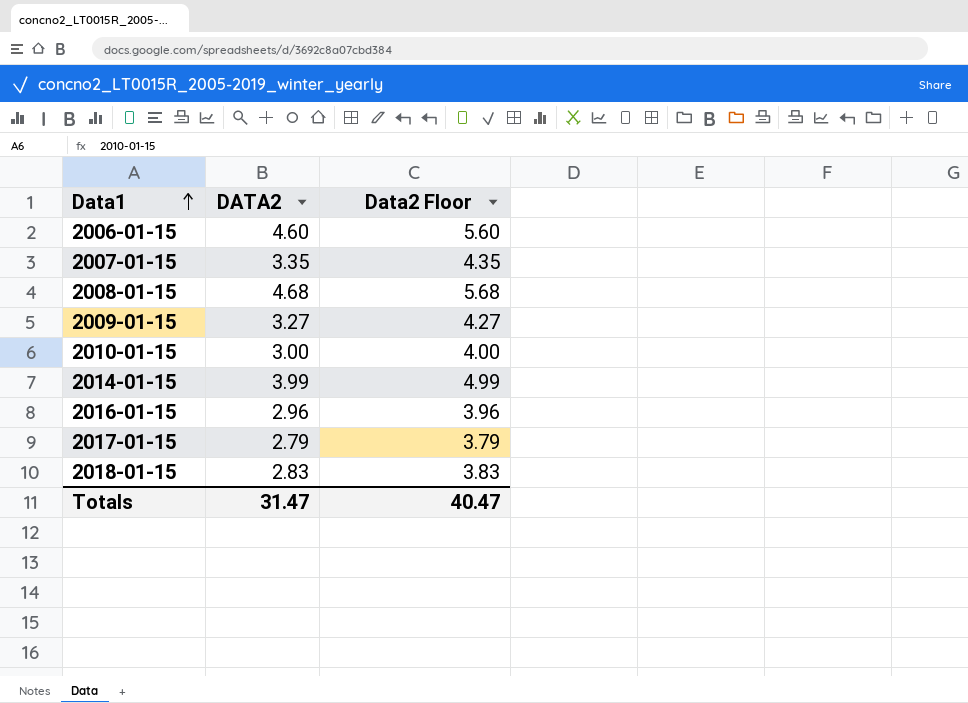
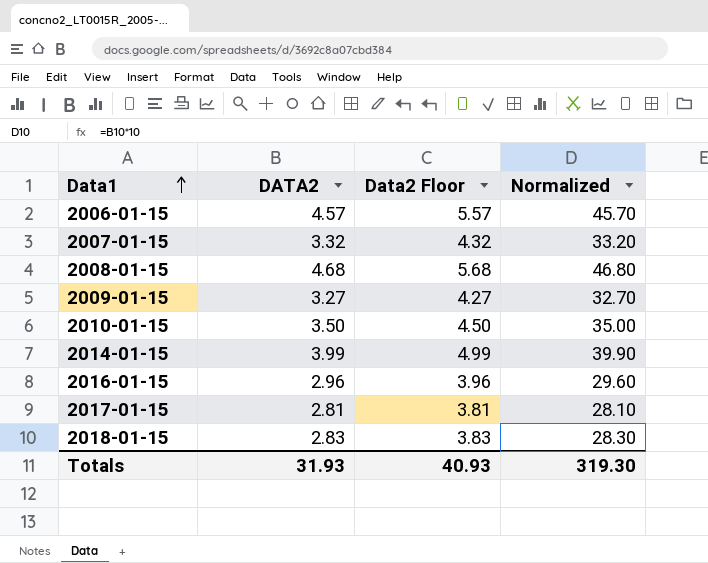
column Normalized | formula: none -> [DATA2] * 10
2006-01-15 | DATA2: 4.60 -> 4.57
2006-01-15 | Data2 Floor: 5.60 -> 5.57
2007-01-15 | DATA2: 3.35 -> 3.32
2007-01-15 | Data2 Floor: 4.35 -> 4.32
2010-01-15 | DATA2: 3.00 -> 3.50
2010-01-15 | Data2 Floor: 4.00 -> 4.50
2017-01-15 | DATA2: 2.79 -> 2.81
2017-01-15 | Data2 Floor: 3.79 -> 3.81
Totals | DATA2: 31.47 -> 31.93
Totals | Data2 Floor: 40.47 -> 40.93

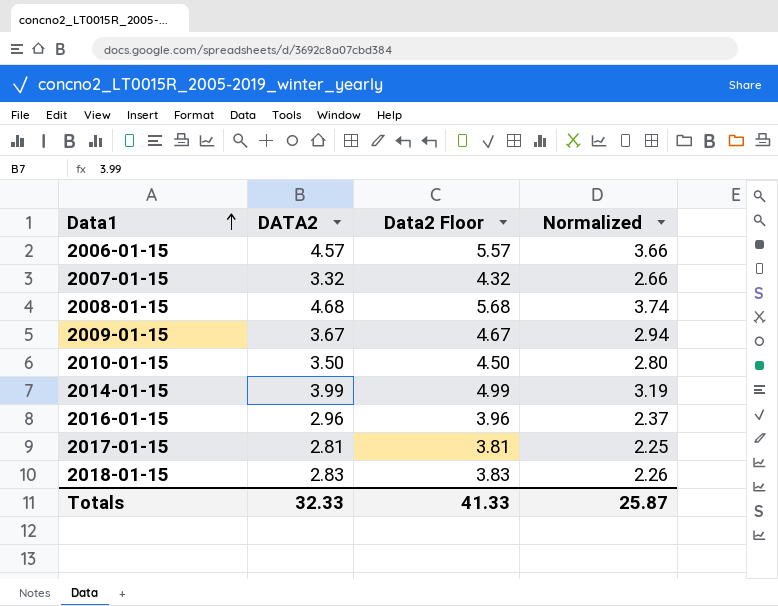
column Normalized | formula: [DATA2] * 10 -> [DATA2] * 0.8
2009-01-15 | DATA2: 3.27 -> 3.67
2009-01-15 | Data2 Floor: 4.27 -> 4.67
Totals | DATA2: 31.93 -> 32.33
Totals | Data2 Floor: 40.93 -> 41.33
Totals | Normalized: 319.30 -> 25.87

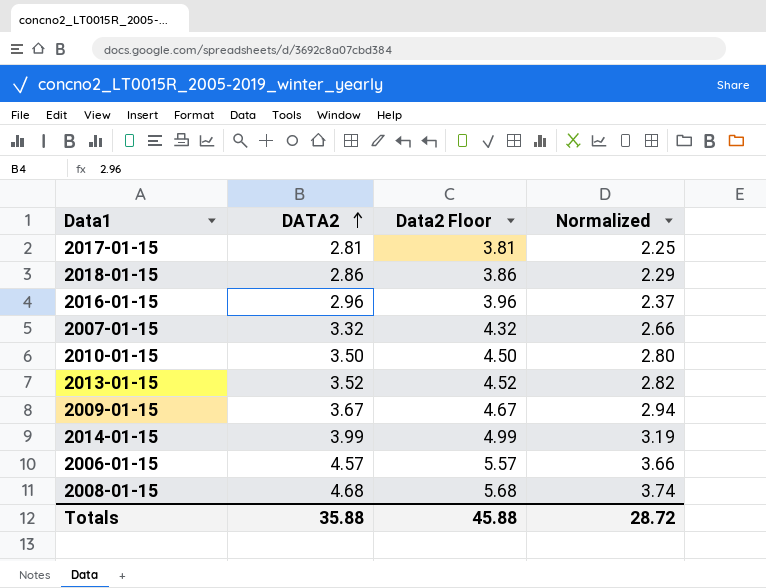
row order: Data1 ascending -> DATA2 ascending
2018-01-15 | DATA2: 2.83 -> 2.86
2018-01-15 | Data2 Floor: 3.83 -> 3.86
2018-01-15 | Normalized: 2.26 -> 2.29
row 2013-01-15: none -> 3.52 | 4.52 | 2.82
Totals | DATA2: 32.33 -> 35.88
Totals | Data2 Floor: 41.33 -> 45.88
Totals | Normalized: 25.87 -> 28.72

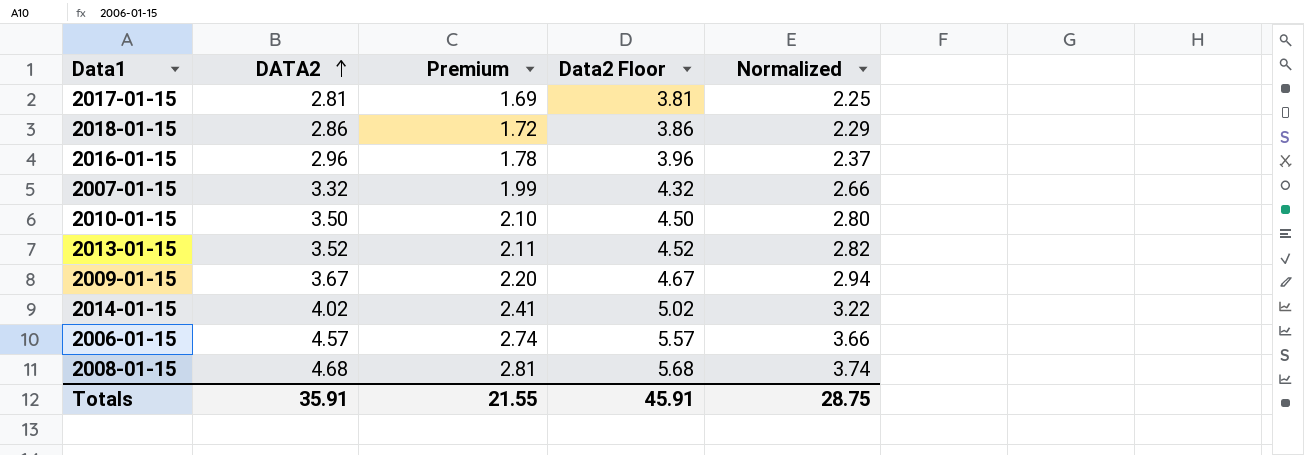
column Premium | formula: none -> [DATA2] * 0.6
2014-01-15 | DATA2: 3.99 -> 4.02
2014-01-15 | Data2 Floor: 4.99 -> 5.02
2014-01-15 | Normalized: 3.19 -> 3.22
Totals | DATA2: 35.88 -> 35.91
Totals | Data2 Floor: 45.88 -> 45.91
Totals | Normalized: 28.72 -> 28.75

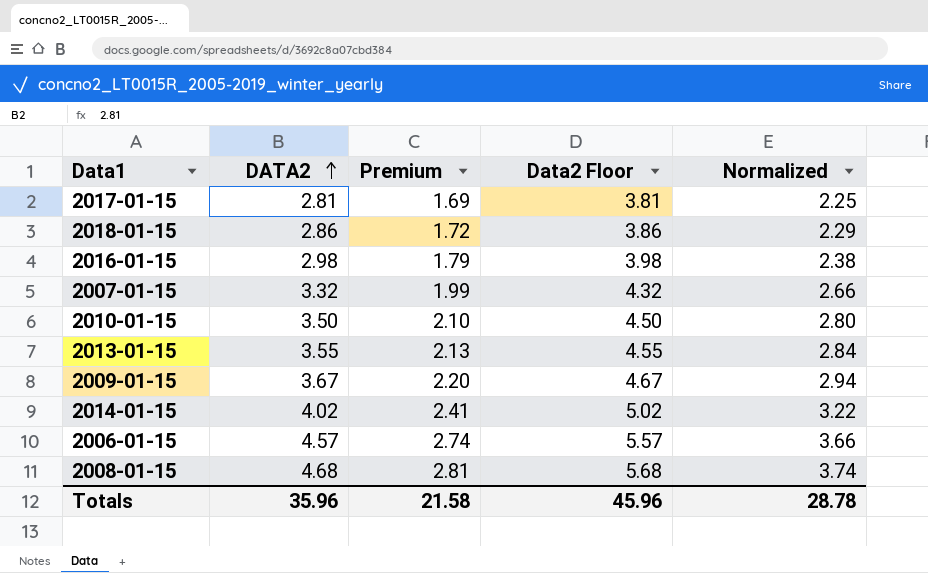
2016-01-15 | DATA2: 2.96 -> 2.98
2016-01-15 | Premium: 1.78 -> 1.79
2016-01-15 | Data2 Floor: 3.96 -> 3.98
2016-01-15 | Normalized: 2.37 -> 2.38
2013-01-15 | DATA2: 3.52 -> 3.55
2013-01-15 | Premium: 2.11 -> 2.13
2013-01-15 | Data2 Floor: 4.52 -> 4.55
2013-01-15 | Normalized: 2.82 -> 2.84
Totals | DATA2: 35.91 -> 35.96
Totals | Premium: 21.55 -> 21.58
Totals | Data2 Floor: 45.91 -> 45.96
Totals | Normalized: 28.75 -> 28.78

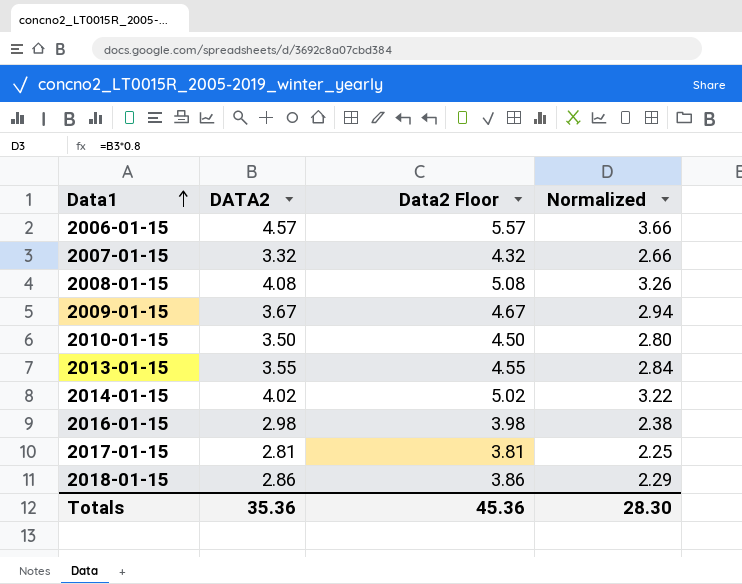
row order: DATA2 ascending -> Data1 ascending
column Premium | formula: [DATA2] * 0.6 -> none
2008-01-15 | DATA2: 4.68 -> 4.08
2008-01-15 | Data2 Floor: 5.68 -> 5.08
2008-01-15 | Normalized: 3.74 -> 3.26
Totals | DATA2: 35.96 -> 35.36
Totals | Data2 Floor: 45.96 -> 45.36
Totals | Normalized: 28.78 -> 28.30

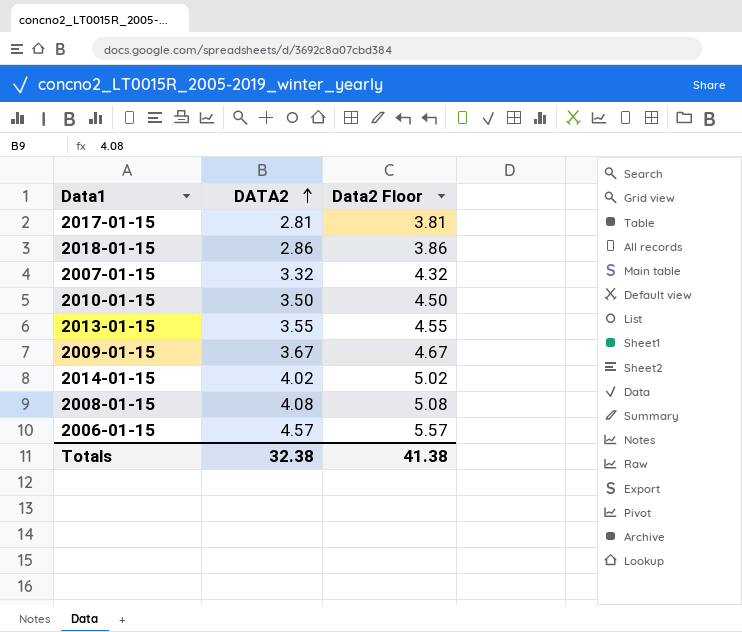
row order: Data1 ascending -> DATA2 ascending
column Normalized | formula: [DATA2] * 0.8 -> none
row 2016-01-15: 2.98 | 3.98 | 2.38 -> none
Totals | DATA2: 35.36 -> 32.38
Totals | Data2 Floor: 45.36 -> 41.38

